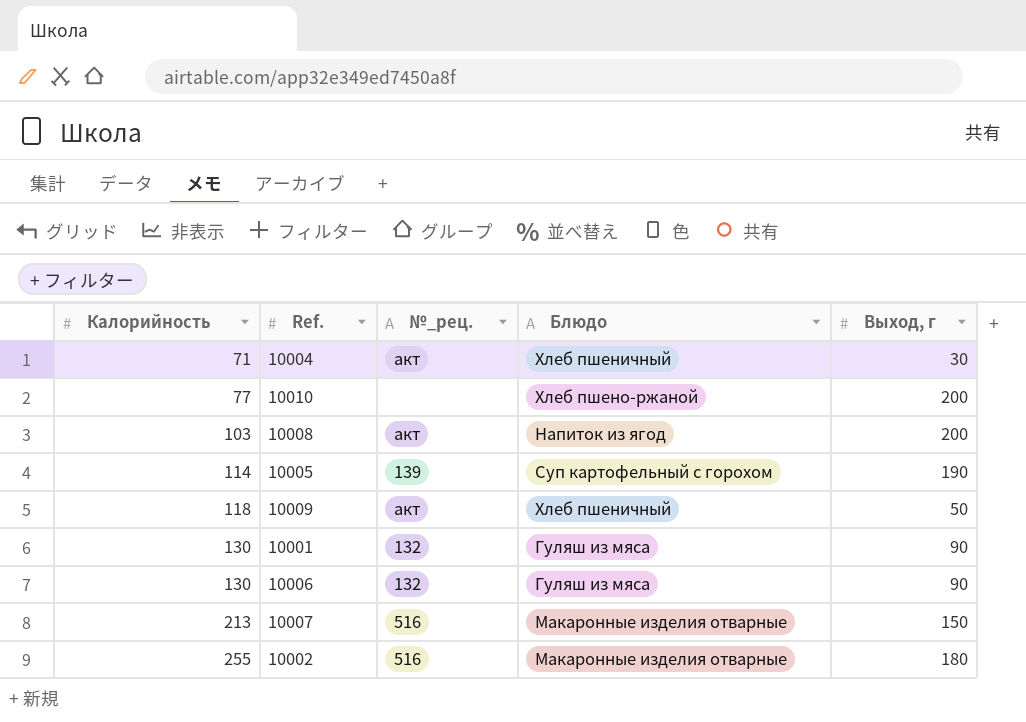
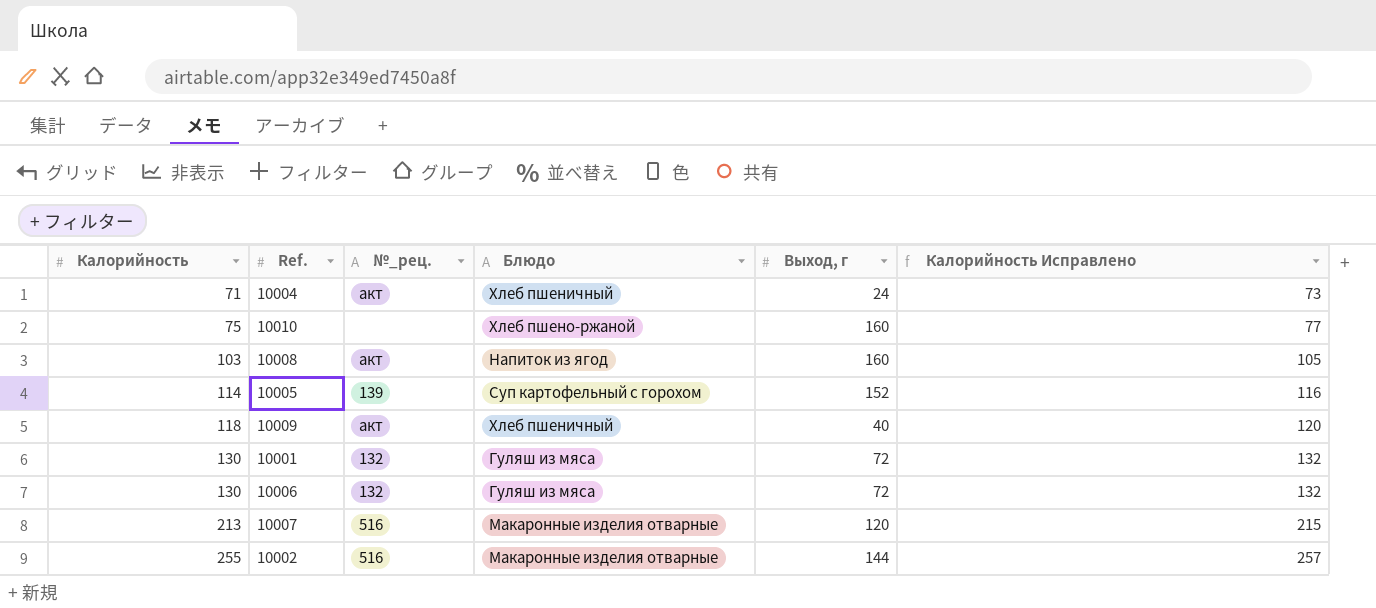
column Калорийность Исправлено | formula: none -> [Калорийность] + 2
10004 | Выход, г: 30 -> 24
10010 | Калорийность: 77 -> 75
10010 | Выход, г: 200 -> 160
10008 | Выход, г: 200 -> 160
10005 | Выход, г: 190 -> 152
10009 | Выход, г: 50 -> 40
10001 | Выход, г: 90 -> 72
10006 | Выход, г: 90 -> 72
10007 | Выход, г: 150 -> 120
10002 | Выход, г: 180 -> 144

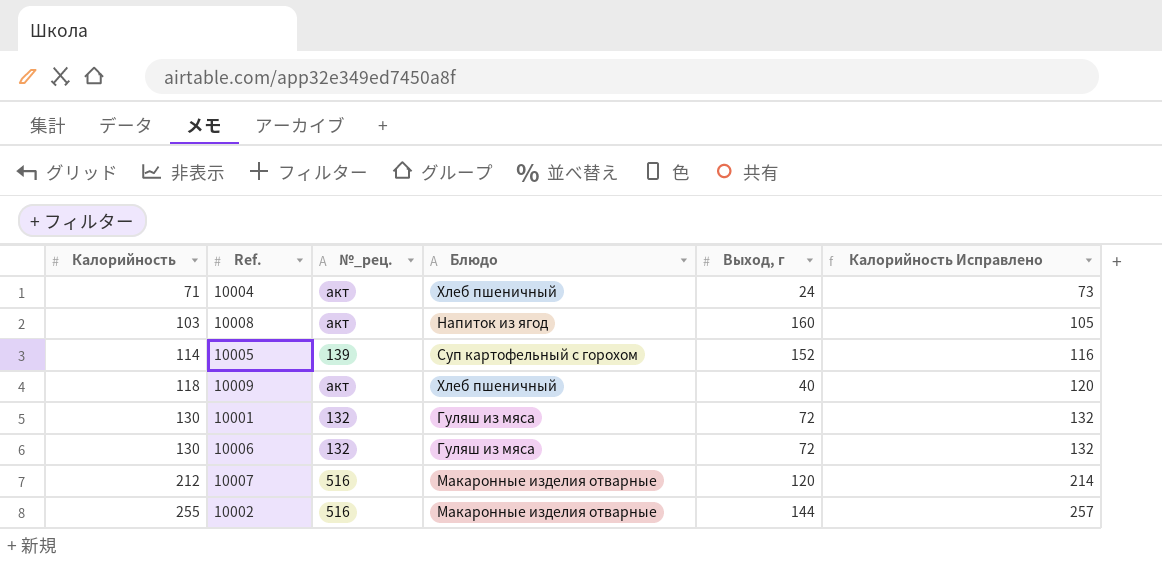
row 10010: 75 | none | Хлеб пшено-ржаной | 160 | 77 -> none
10007 | Калорийность: 213 -> 212
10007 | Калорийность Исправлено: 215 -> 214

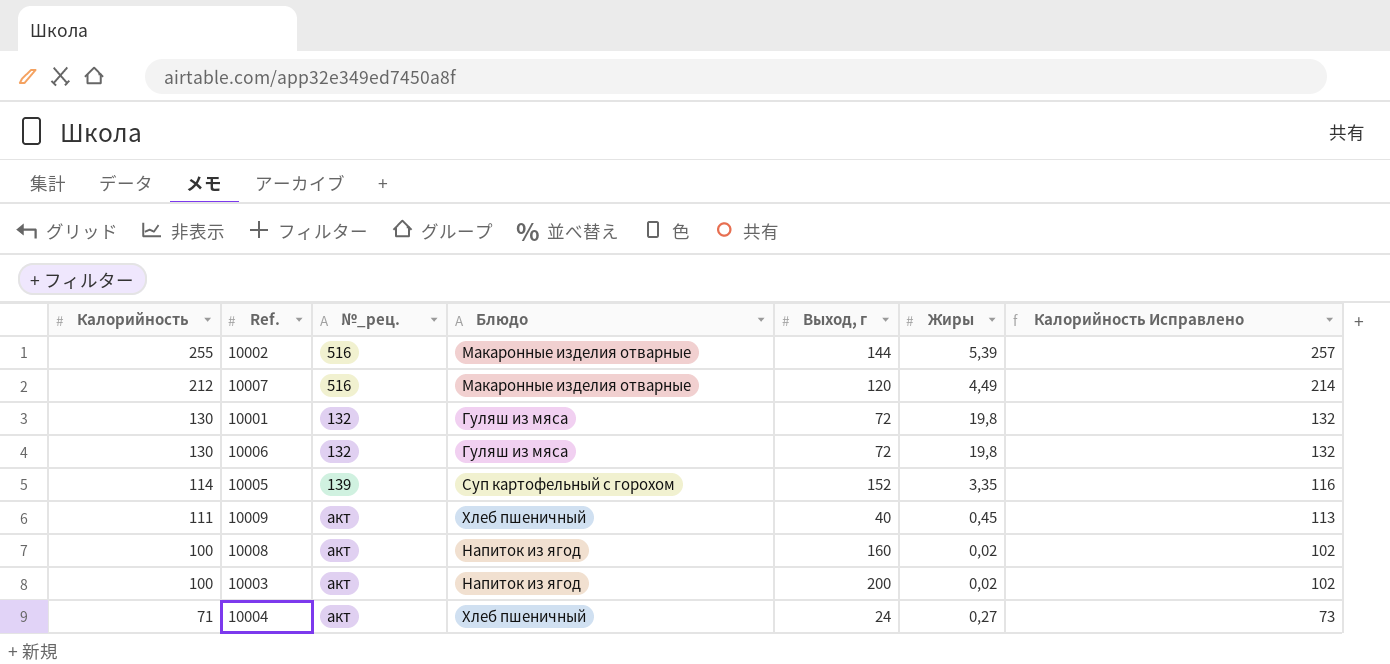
row order: Калорийность ascending -> Калорийность descending
column Жиры | position: none -> 6
10009 | Калорийность: 118 -> 111
10009 | Калорийность Исправлено: 120 -> 113
10008 | Калорийность: 103 -> 100
10008 | Калорийность Исправлено: 105 -> 102
row 10003: none -> 100 | акт | Напиток из ягод | 200 | 0,02 | 102

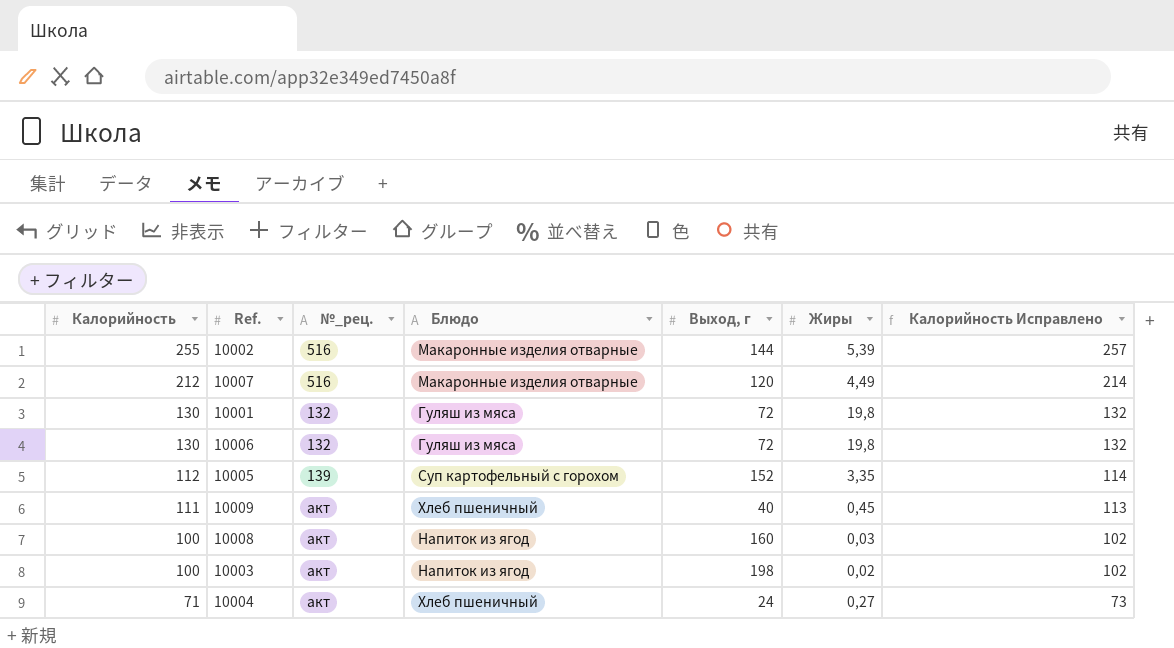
10005 | Калорийность: 114 -> 112
10005 | Калорийность Исправлено: 116 -> 114
10008 | Жиры: 0,02 -> 0,03
10003 | Выход, г: 200 -> 198

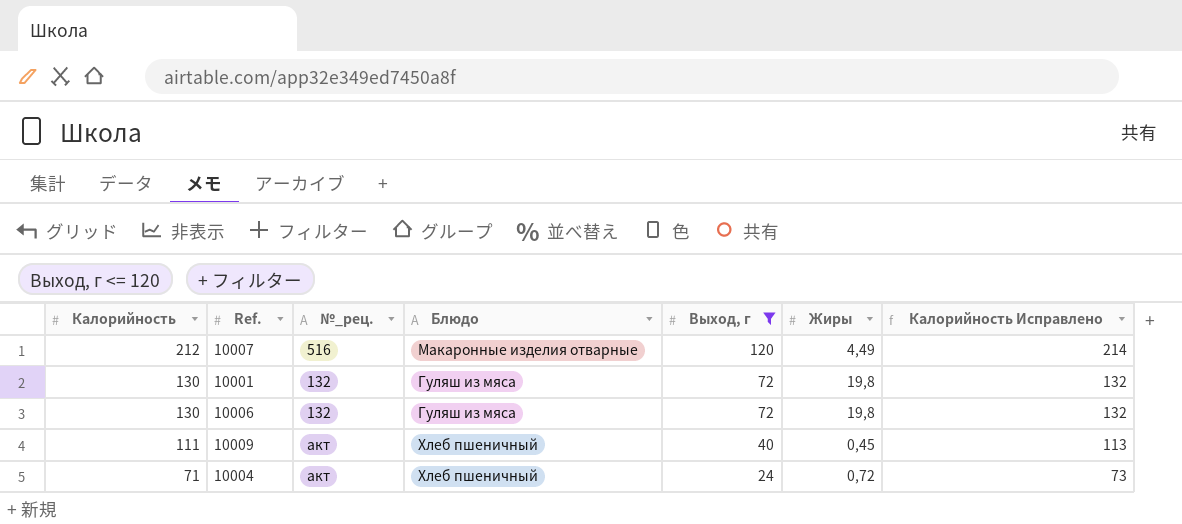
filter: none -> Выход, г <= 120
10004 | Жиры: 0,27 -> 0,72

